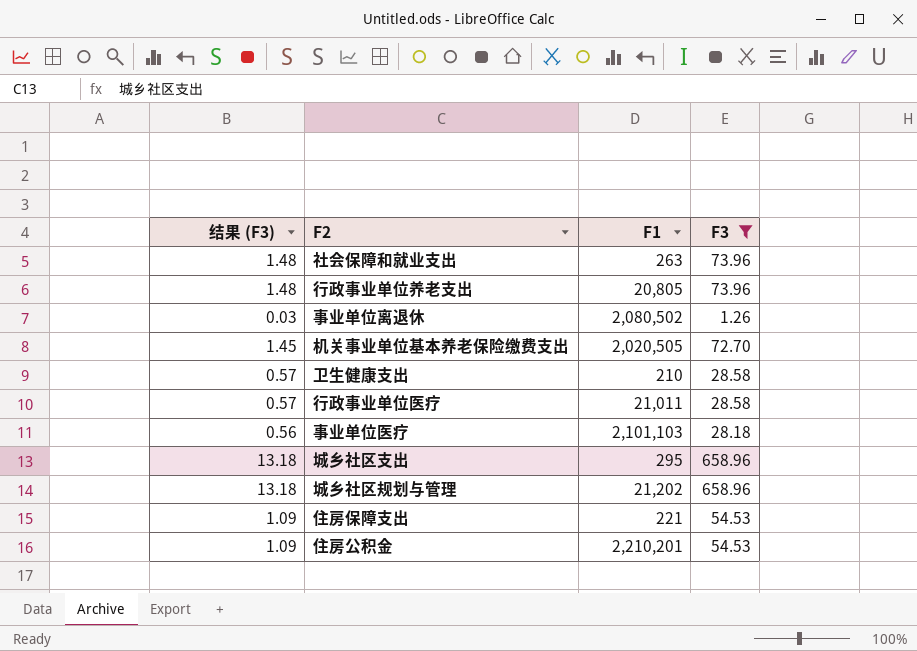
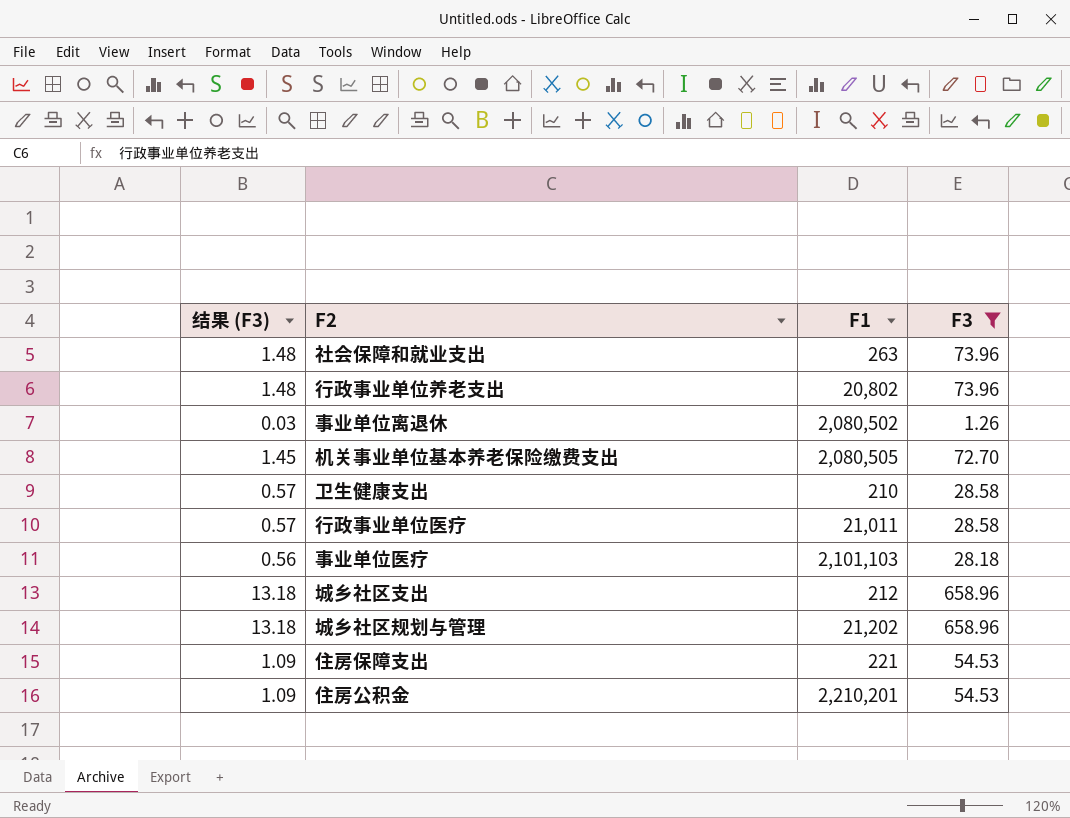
行政事业单位养老支出 | F1: 20,805 -> 20,802
机关事业单位基本养老保险缴费支出 | F1: 2,020,505 -> 2,080,505
城乡社区支出 | F1: 295 -> 212

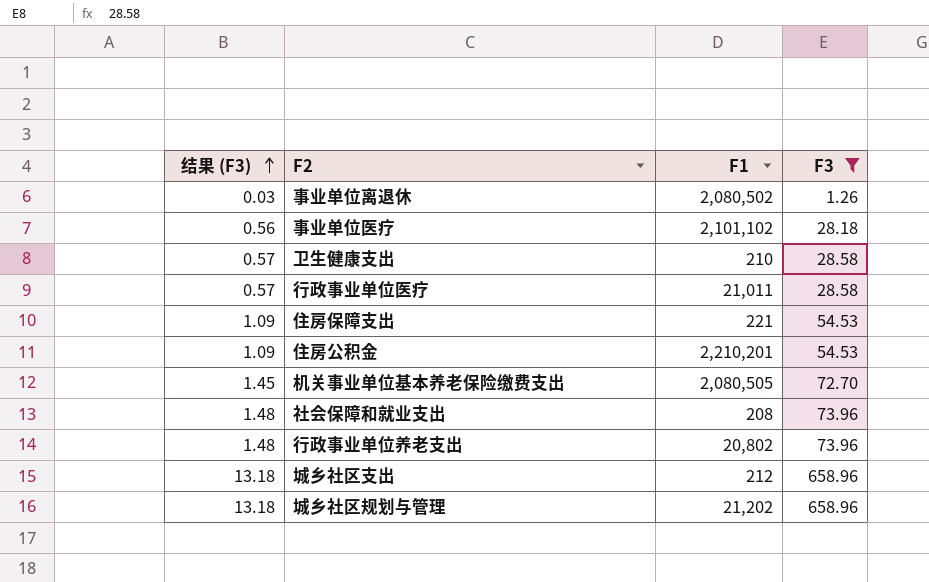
row order: none -> 结果 (F3) ascending
事业单位医疗 | F1: 2,101,103 -> 2,101,102
社会保障和就业支出 | F1: 263 -> 208

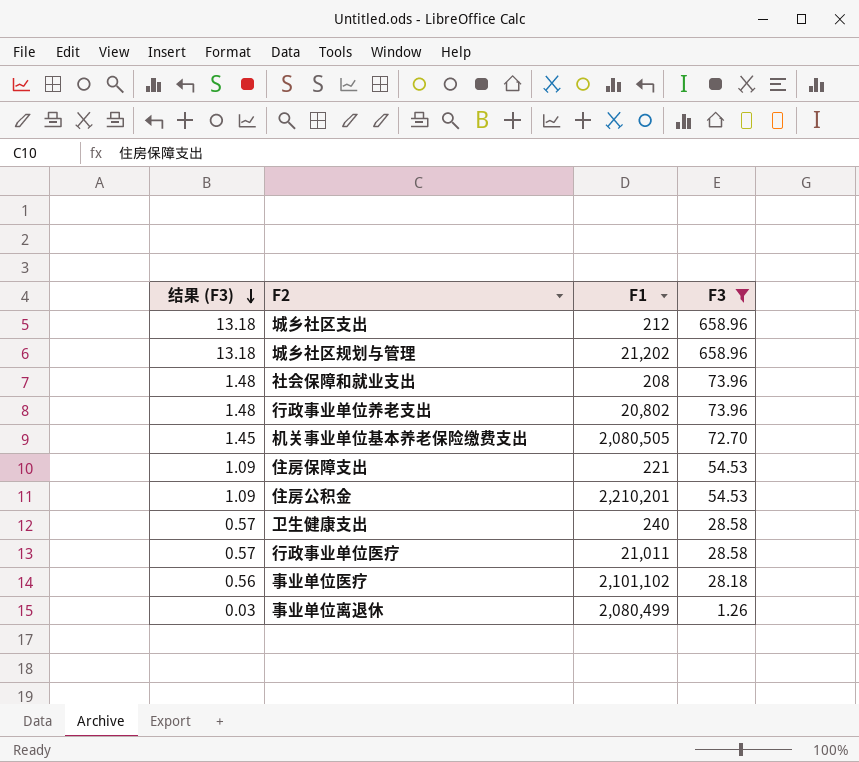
row order: 结果 (F3) ascending -> 结果 (F3) descending
卫生健康支出 | F1: 210 -> 240
事业单位离退休 | F1: 2,080,502 -> 2,080,499

